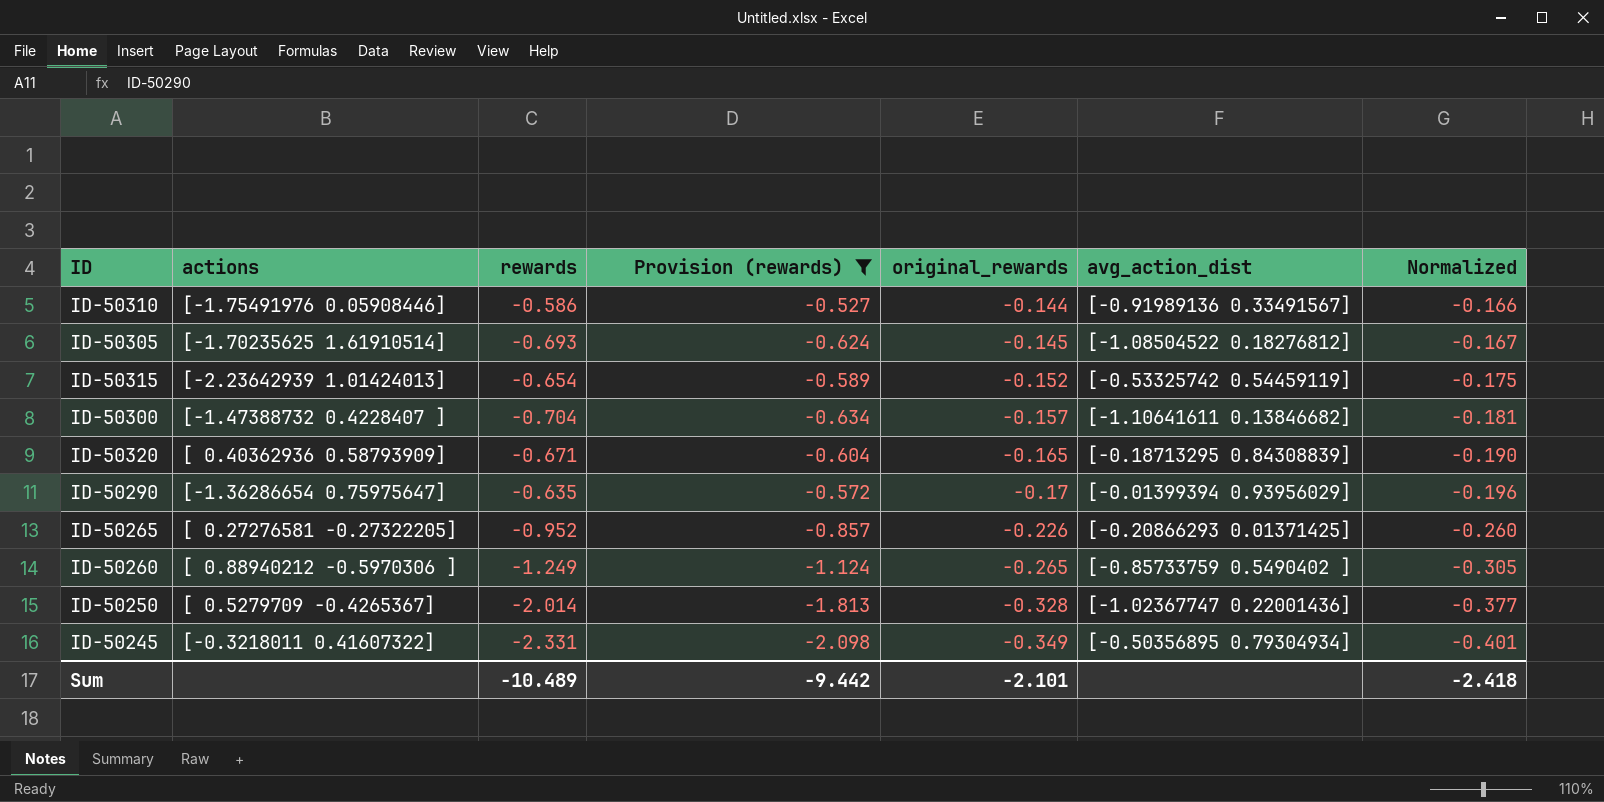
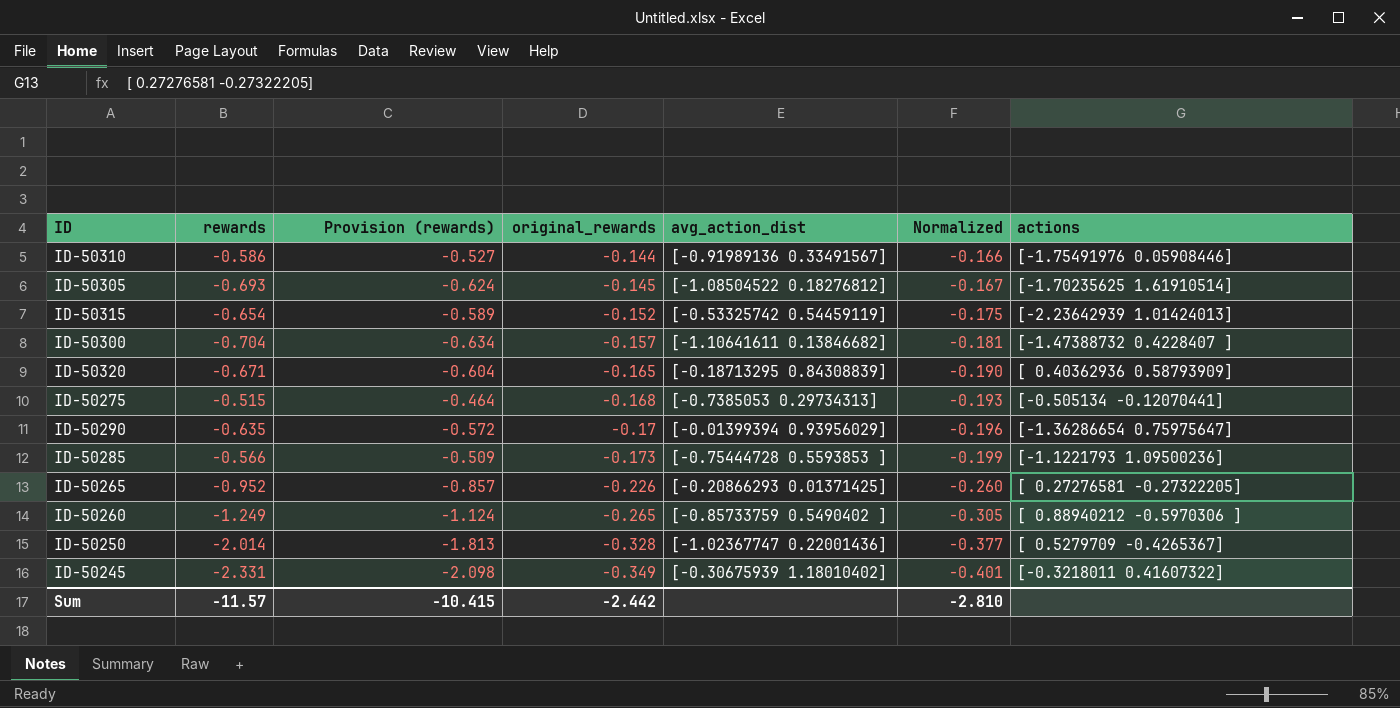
filter: Provision (rewards) <= -0.527 -> none
column actions | position: 2 -> 7
ID-50245 | avg_action_dist: [-0.50356895 0.79304934] -> [-0.30675939 1.18010402]
Sum | rewards: -10.489 -> -11.57
Sum | Provision (rewards): -9.442 -> -10.415
Sum | original_rewards: -2.101 -> -2.442
Sum | Normalized: -2.418 -> -2.810

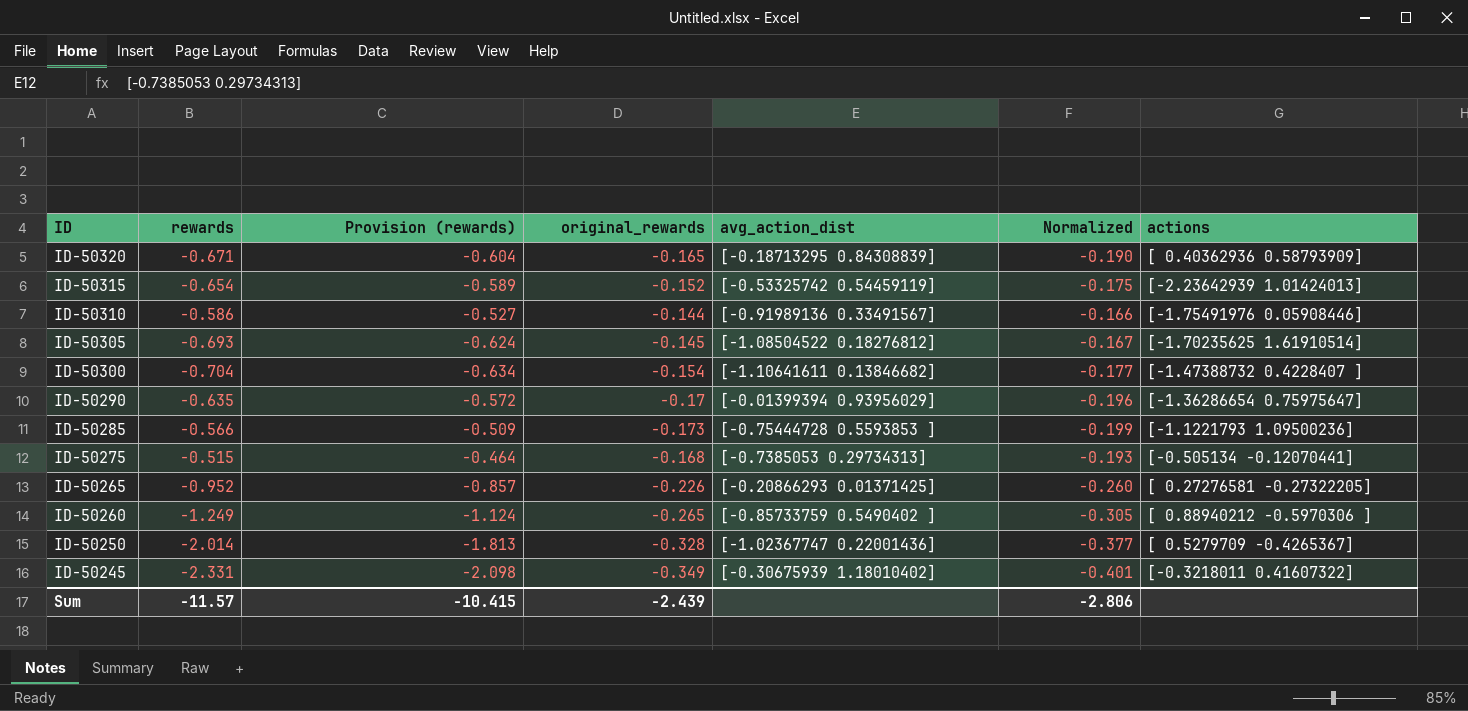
row order: original_rewards descending -> ID descending
ID-50300 | original_rewards: -0.157 -> -0.154
ID-50300 | Normalized: -0.181 -> -0.177
Sum | original_rewards: -2.442 -> -2.439
Sum | Normalized: -2.810 -> -2.806

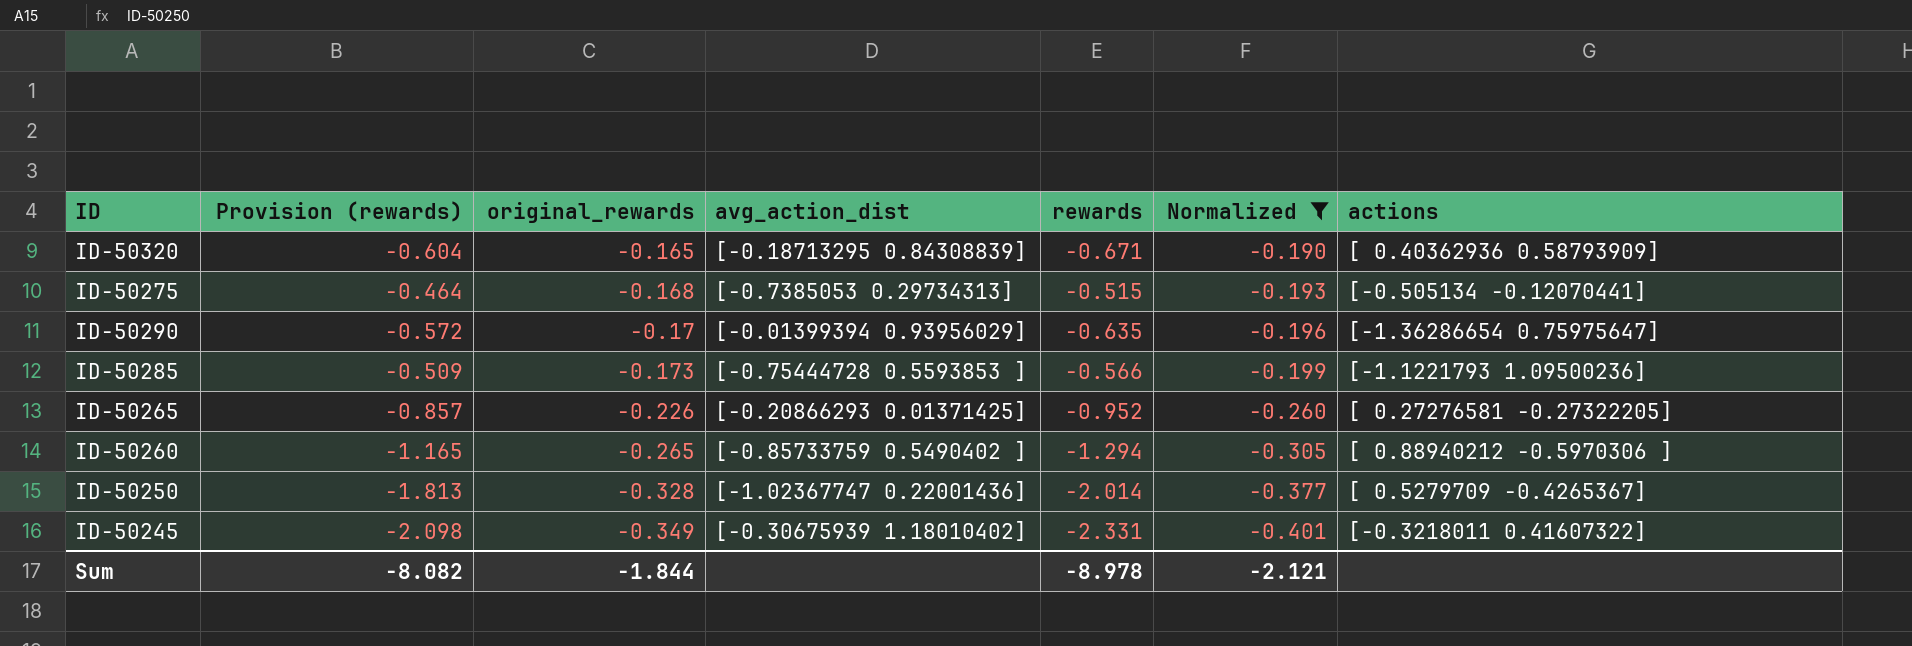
filter: none -> Normalized <= -0.190
row order: ID descending -> original_rewards descending
column rewards | position: 2 -> 5
ID-50260 | Provision (rewards): -1.124 -> -1.165
ID-50260 | rewards: -1.249 -> -1.294
Sum | Provision (rewards): -10.415 -> -8.082
Sum | original_rewards: -2.439 -> -1.844
Sum | rewards: -11.57 -> -8.978
Sum | Normalized: -2.806 -> -2.121

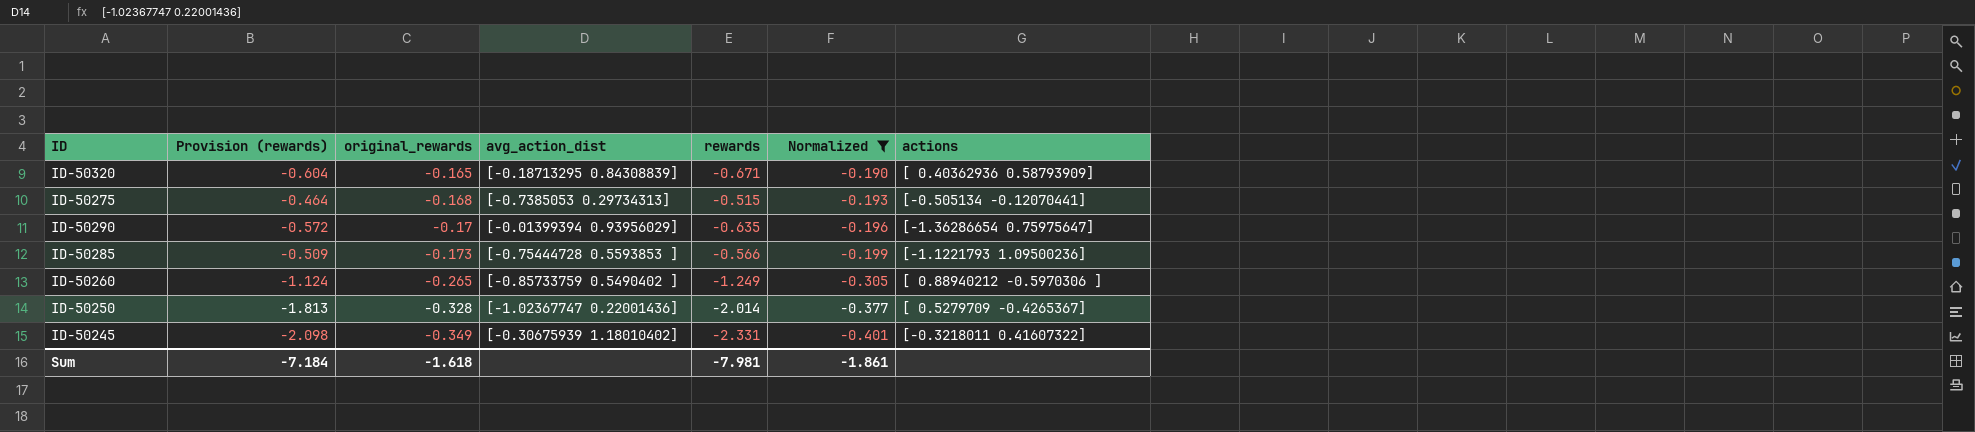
row ID-50265: -0.857 | -0.226 | [-0.20866293 0.01371425] | -0.952 | -0.260 | [ 0.27276581 -0.27322205] -> none
ID-50260 | Provision (rewards): -1.165 -> -1.124
ID-50260 | rewards: -1.294 -> -1.249
Sum | Provision (rewards): -8.082 -> -7.184
Sum | original_rewards: -1.844 -> -1.618
Sum | rewards: -8.978 -> -7.981
Sum | Normalized: -2.121 -> -1.861

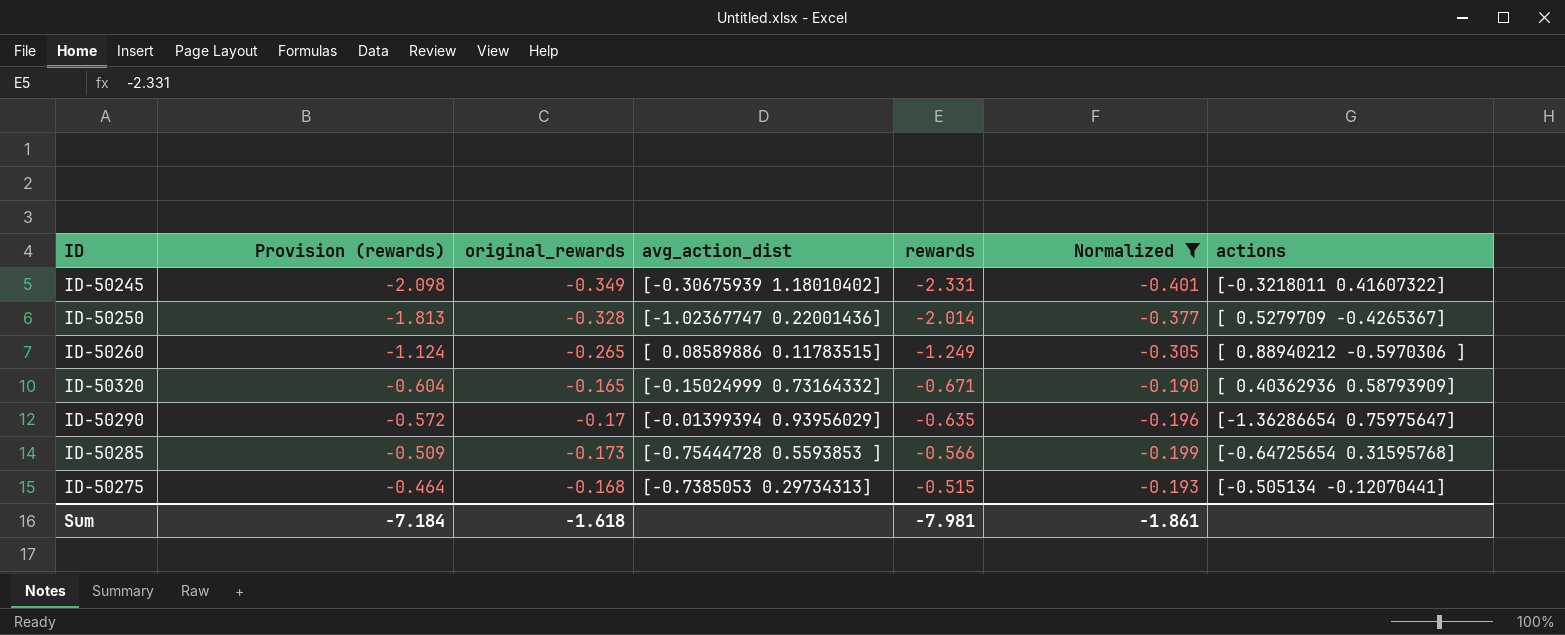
row order: original_rewards descending -> Provision (rewards) ascending
ID-50260 | avg_action_dist: [-0.85733759 0.5490402 ] -> [ 0.08589886 0.11783515]
ID-50320 | avg_action_dist: [-0.18713295 0.84308839] -> [-0.15024999 0.73164332]
ID-50285 | actions: [-1.1221793 1.09500236] -> [-0.64725654 0.31595768]

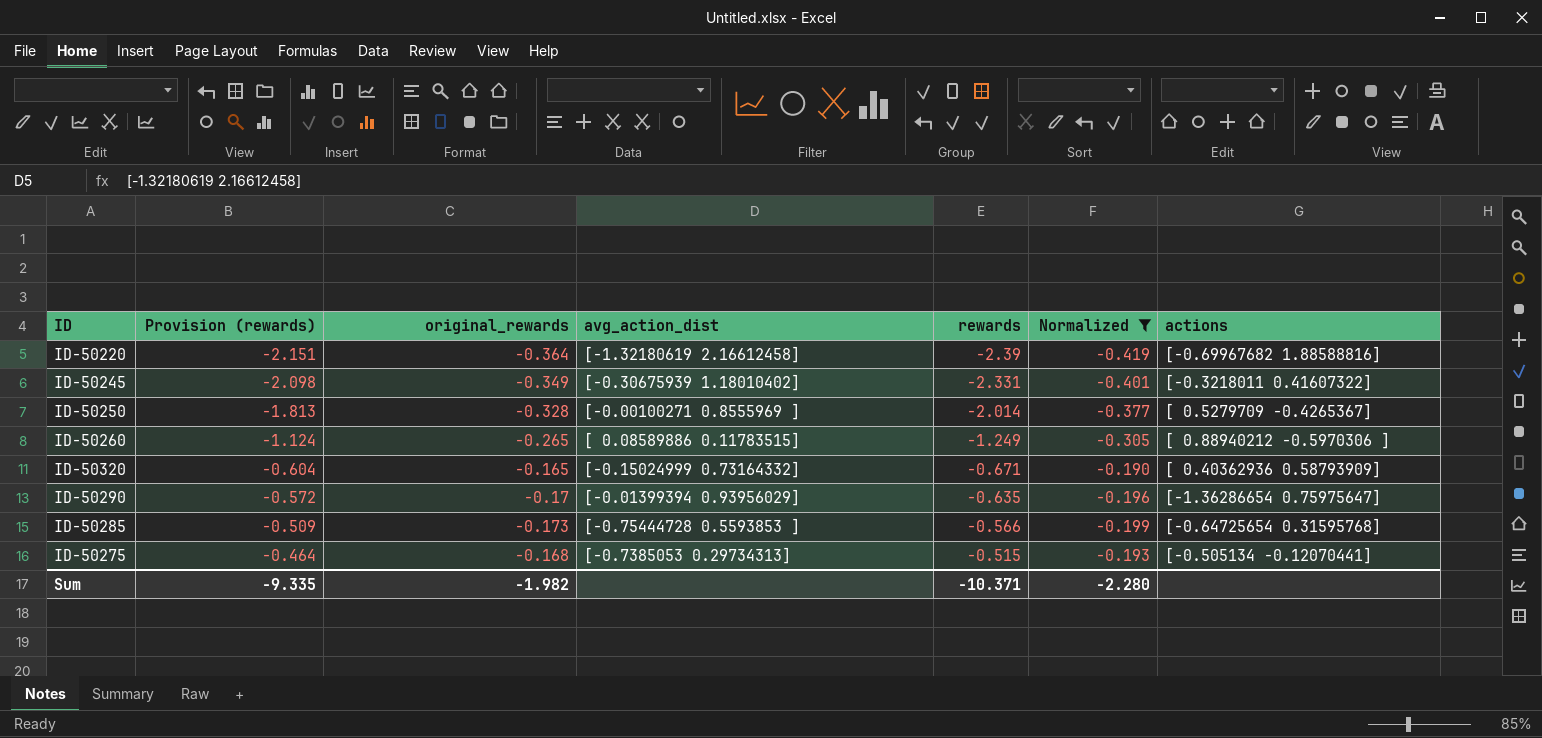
row ID-50220: none -> -2.151 | -0.364 | [-1.32180619 2.16612458] | -2.39 | -0.419 | [-0.69967682 1.88588816]
ID-50250 | avg_action_dist: [-1.02367747 0.22001436] -> [-0.00100271 0.8555969 ]
Sum | Provision (rewards): -7.184 -> -9.335
Sum | original_rewards: -1.618 -> -1.982
Sum | rewards: -7.981 -> -10.371
Sum | Normalized: -1.861 -> -2.280

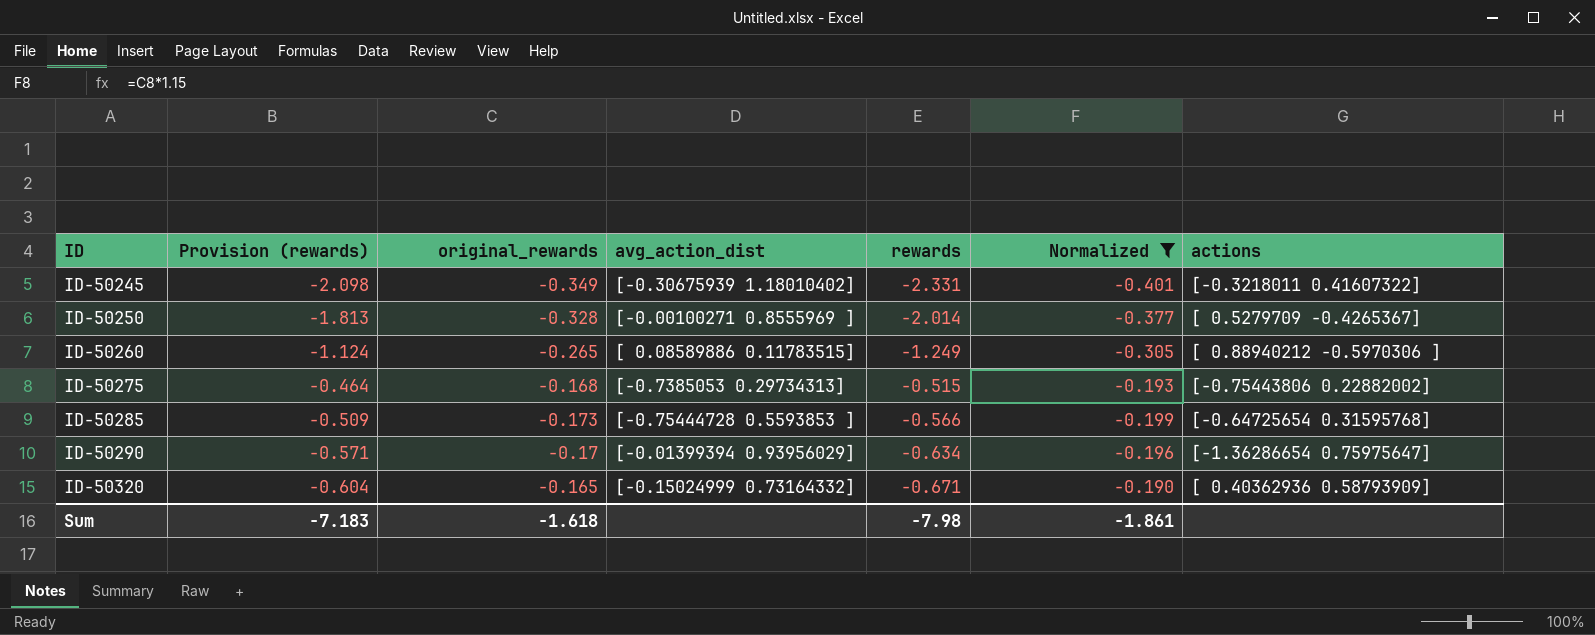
row order: Provision (rewards) ascending -> ID ascending
row ID-50220: -2.151 | -0.364 | [-1.32180619 2.16612458] | -2.39 | -0.419 | [-0.69967682 1.88588816] -> none
ID-50275 | actions: [-0.505134 -0.12070441] -> [-0.75443806 0.22882002]
ID-50290 | Provision (rewards): -0.572 -> -0.571
ID-50290 | rewards: -0.635 -> -0.634
Sum | Provision (rewards): -9.335 -> -7.183
Sum | original_rewards: -1.982 -> -1.618
Sum | rewards: -10.371 -> -7.98
Sum | Normalized: -2.280 -> -1.861

